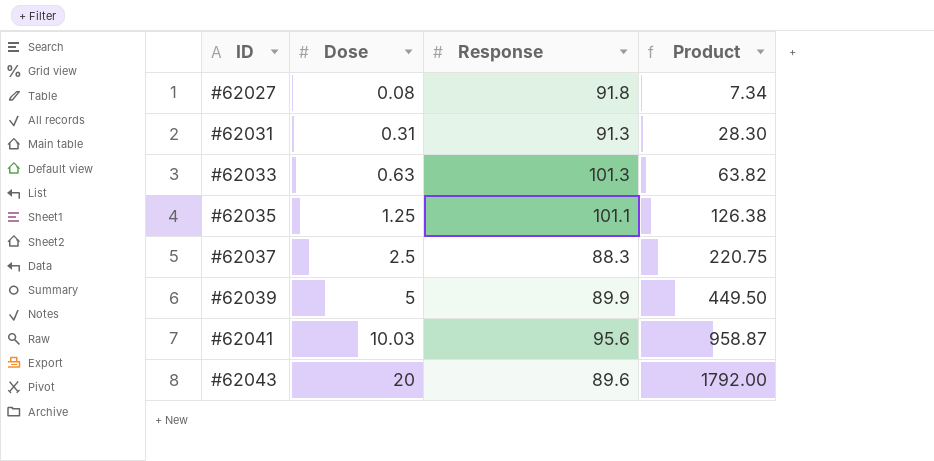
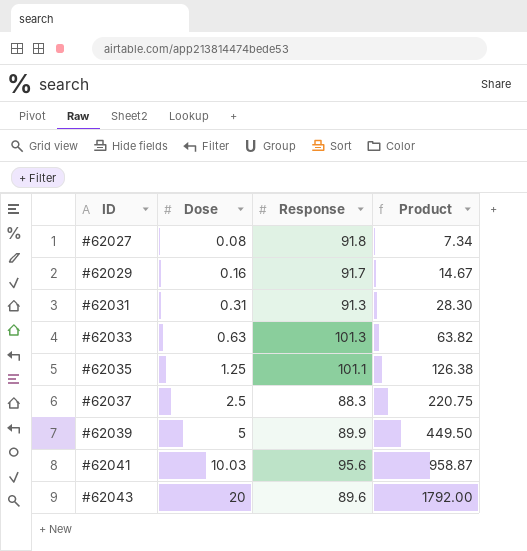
row #62029: none -> 0.16 | 91.7 | 14.67

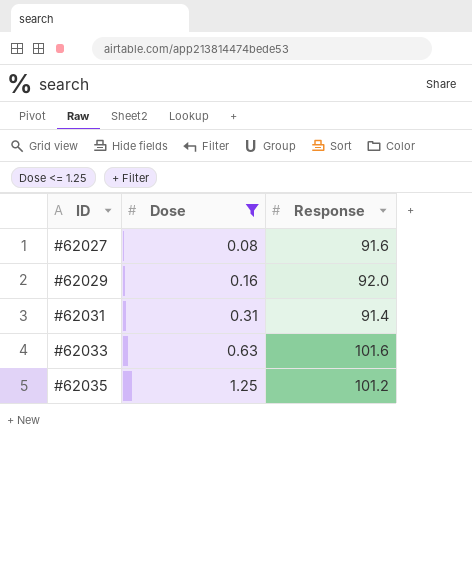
filter: none -> Dose <= 1.25
column Product | formula: [Dose] * [Response] -> none
#62027 | Response: 91.8 -> 91.6
#62029 | Response: 91.7 -> 92.0
#62031 | Response: 91.3 -> 91.4
#62033 | Response: 101.3 -> 101.6
#62035 | Response: 101.1 -> 101.2

